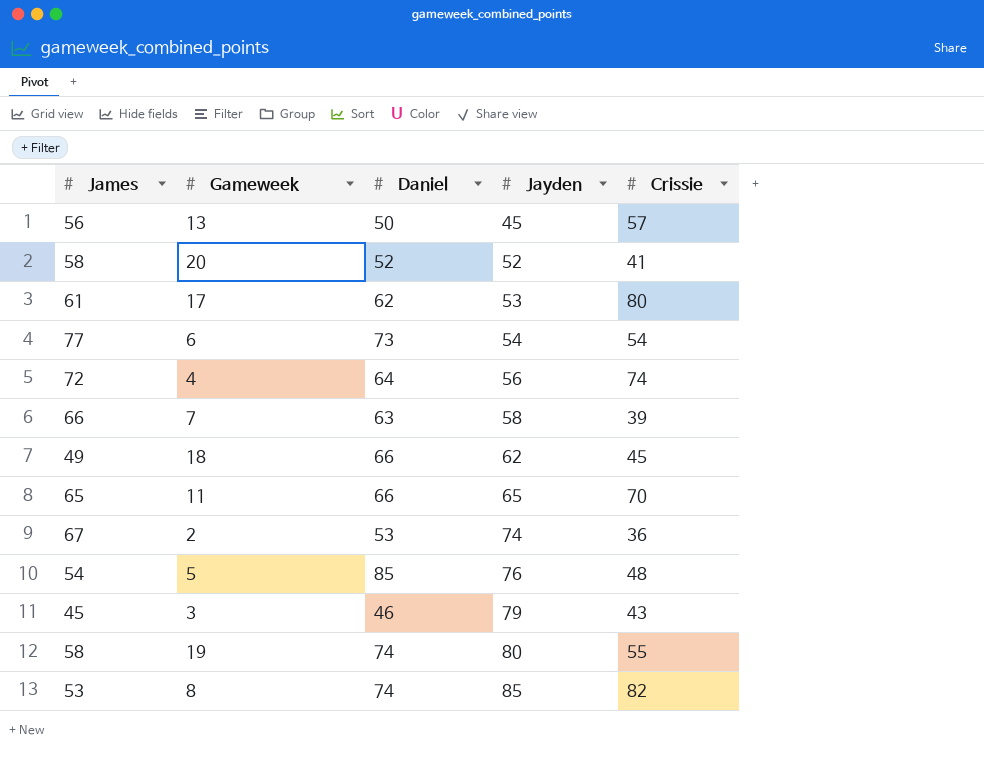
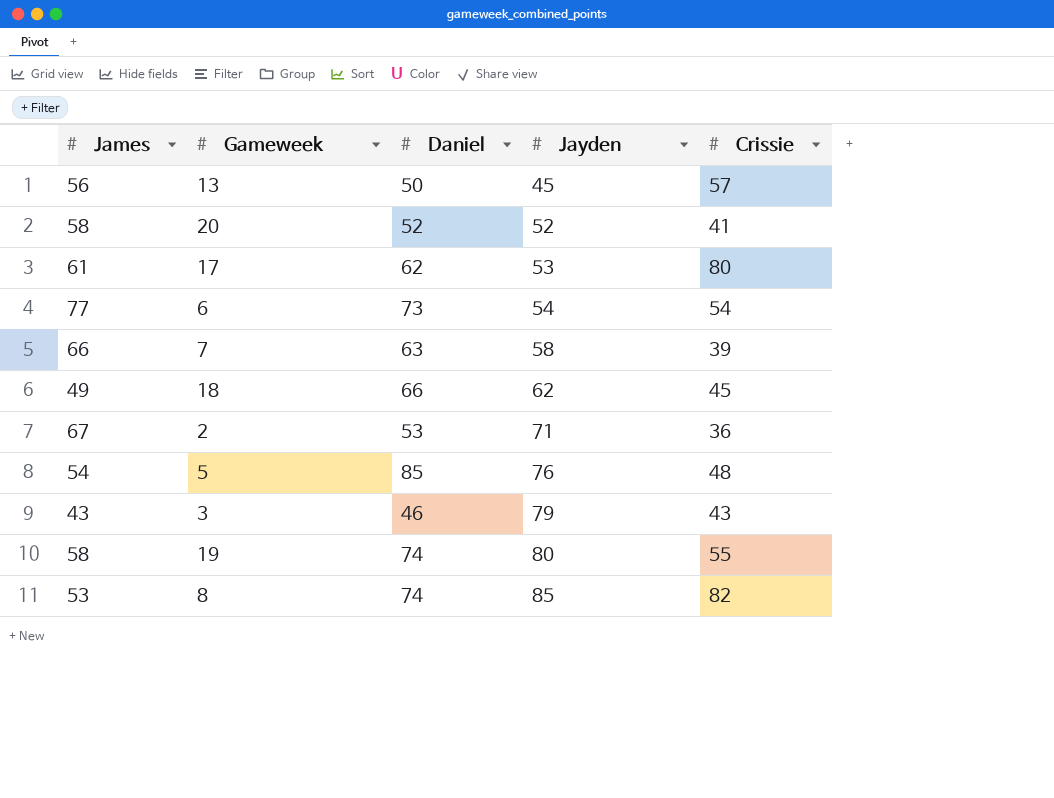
row 4: 72 | 64 | 56 | 74 -> none
row 11: 65 | 66 | 65 | 70 -> none
2 | Jayden: 74 -> 71
3 | James: 45 -> 43

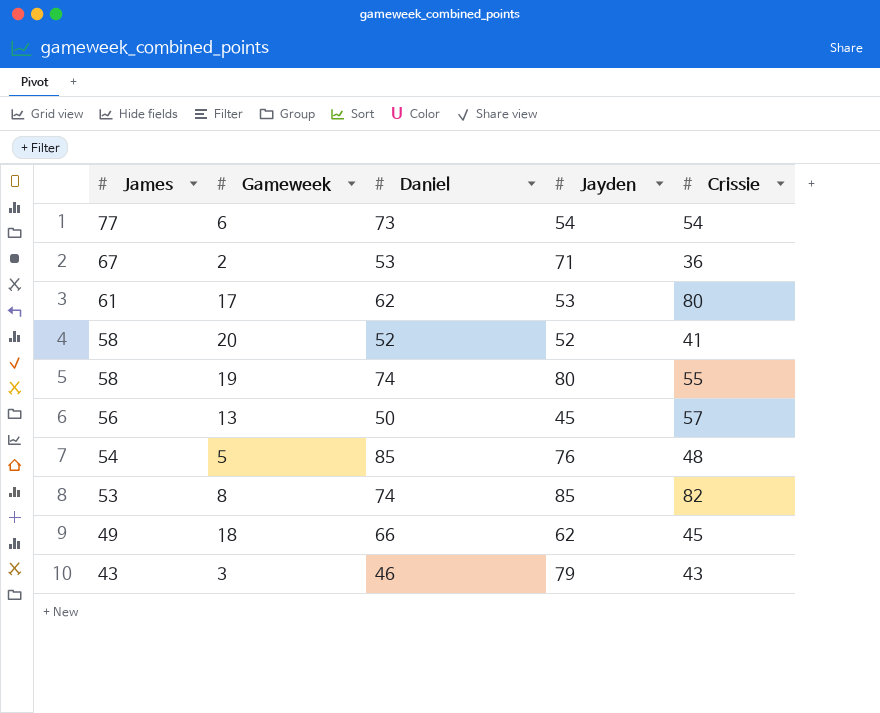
row order: Jayden ascending -> James descending
row 7: 66 | 63 | 58 | 39 -> none

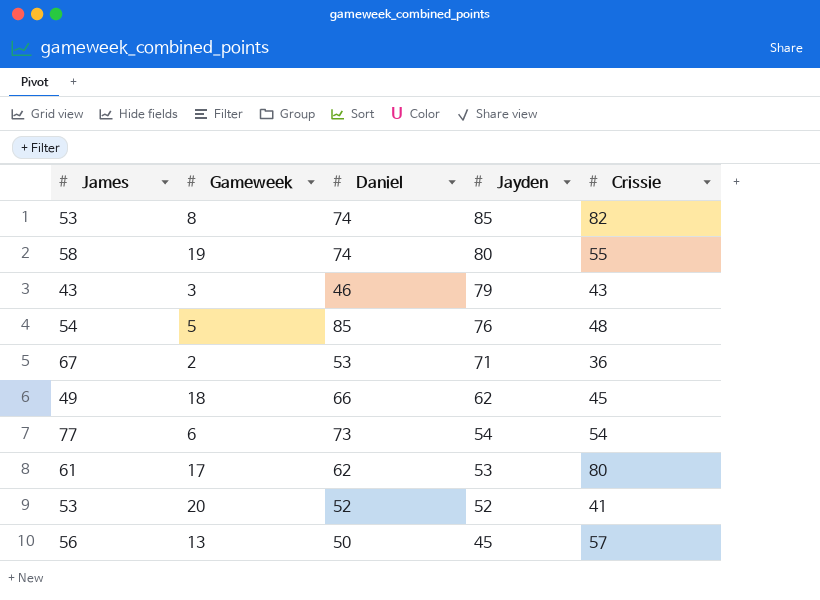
row order: James descending -> Jayden descending
20 | James: 58 -> 53

